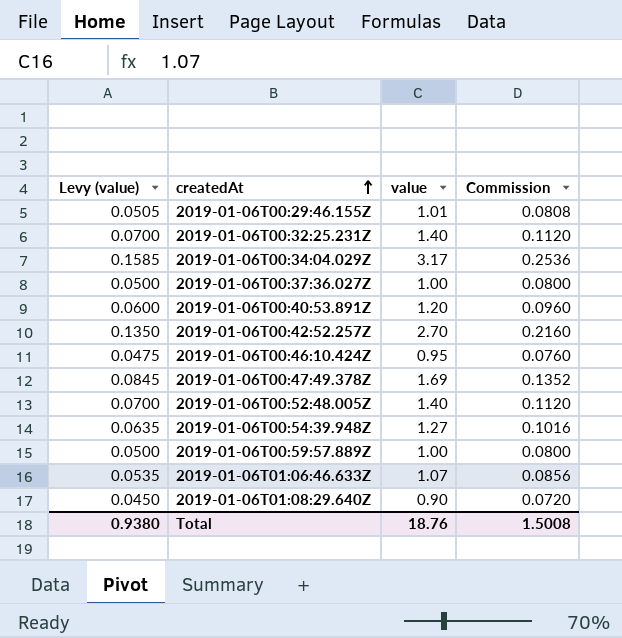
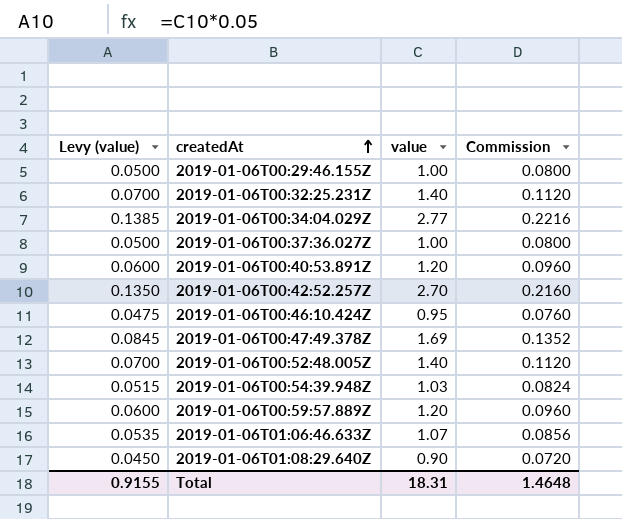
2019-01-06T00:29:46.155Z | Levy (value): 0.0505 -> 0.0500
2019-01-06T00:29:46.155Z | value: 1.01 -> 1.00
2019-01-06T00:29:46.155Z | Commission: 0.0808 -> 0.0800
2019-01-06T00:34:04.029Z | Levy (value): 0.1585 -> 0.1385
2019-01-06T00:34:04.029Z | value: 3.17 -> 2.77
2019-01-06T00:34:04.029Z | Commission: 0.2536 -> 0.2216
2019-01-06T00:54:39.948Z | Levy (value): 0.0635 -> 0.0515
2019-01-06T00:54:39.948Z | value: 1.27 -> 1.03
2019-01-06T00:54:39.948Z | Commission: 0.1016 -> 0.0824
2019-01-06T00:59:57.889Z | Levy (value): 0.0500 -> 0.0600
2019-01-06T00:59:57.889Z | value: 1.00 -> 1.20
2019-01-06T00:59:57.889Z | Commission: 0.0800 -> 0.0960
Total | Levy (value): 0.9380 -> 0.9155
Total | value: 18.76 -> 18.31
Total | Commission: 1.5008 -> 1.4648

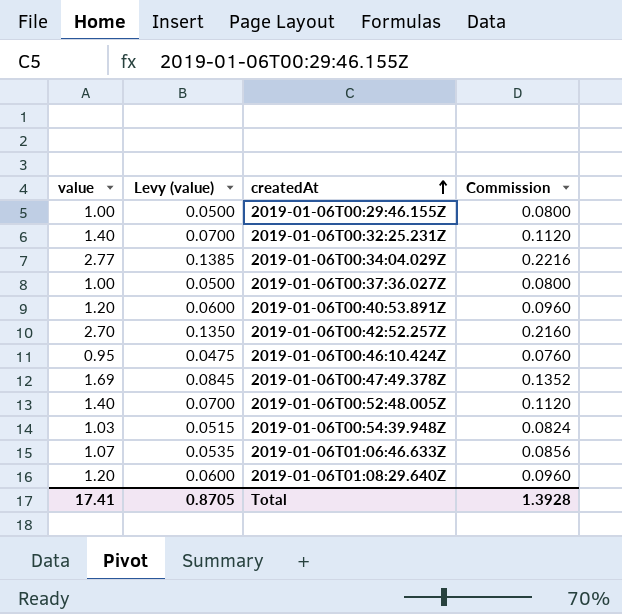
column value | position: 3 -> 1
row 2019-01-06T00:59:57.889Z: 0.0600 | 1.20 | 0.0960 -> none
2019-01-06T01:08:29.640Z | value: 0.90 -> 1.20
2019-01-06T01:08:29.640Z | Levy (value): 0.0450 -> 0.0600
2019-01-06T01:08:29.640Z | Commission: 0.0720 -> 0.0960
Total | value: 18.31 -> 17.41
Total | Levy (value): 0.9155 -> 0.8705
Total | Commission: 1.4648 -> 1.3928

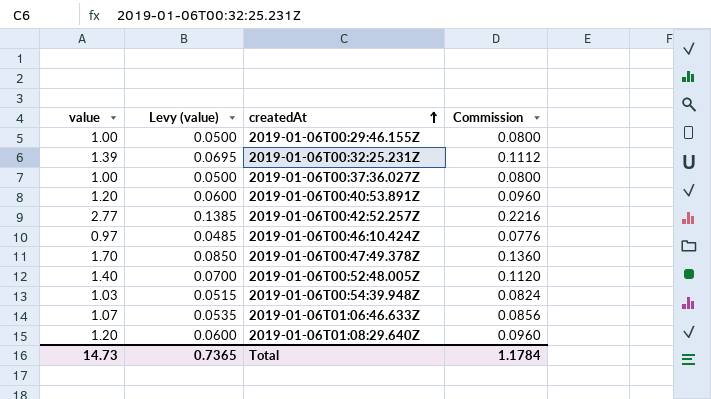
row 2019-01-06T00:34:04.029Z: 2.77 | 0.1385 | 0.2216 -> none
2019-01-06T00:32:25.231Z | value: 1.40 -> 1.39
2019-01-06T00:32:25.231Z | Levy (value): 0.0700 -> 0.0695
2019-01-06T00:32:25.231Z | Commission: 0.1120 -> 0.1112
2019-01-06T00:42:52.257Z | value: 2.70 -> 2.77
2019-01-06T00:42:52.257Z | Levy (value): 0.1350 -> 0.1385
2019-01-06T00:42:52.257Z | Commission: 0.2160 -> 0.2216
2019-01-06T00:46:10.424Z | value: 0.95 -> 0.97
2019-01-06T00:46:10.424Z | Levy (value): 0.0475 -> 0.0485
2019-01-06T00:46:10.424Z | Commission: 0.0760 -> 0.0776
2019-01-06T00:47:49.378Z | value: 1.69 -> 1.70
2019-01-06T00:47:49.378Z | Levy (value): 0.0845 -> 0.0850
2019-01-06T00:47:49.378Z | Commission: 0.1352 -> 0.1360
Total | value: 17.41 -> 14.73
Total | Levy (value): 0.8705 -> 0.7365
Total | Commission: 1.3928 -> 1.1784

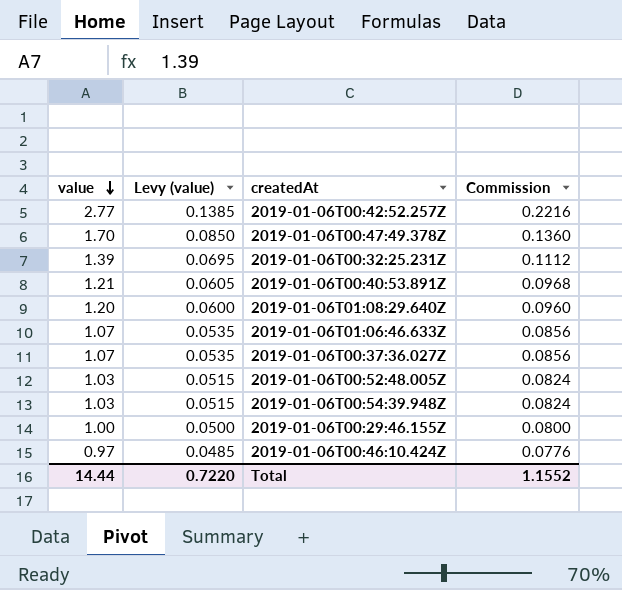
row order: createdAt ascending -> value descending
2019-01-06T00:40:53.891Z | value: 1.20 -> 1.21
2019-01-06T00:40:53.891Z | Levy (value): 0.0600 -> 0.0605
2019-01-06T00:40:53.891Z | Commission: 0.0960 -> 0.0968
2019-01-06T00:37:36.027Z | value: 1.00 -> 1.07
2019-01-06T00:37:36.027Z | Levy (value): 0.0500 -> 0.0535
2019-01-06T00:37:36.027Z | Commission: 0.0800 -> 0.0856
2019-01-06T00:52:48.005Z | value: 1.40 -> 1.03
2019-01-06T00:52:48.005Z | Levy (value): 0.0700 -> 0.0515
2019-01-06T00:52:48.005Z | Commission: 0.1120 -> 0.0824
Total | value: 14.73 -> 14.44
Total | Levy (value): 0.7365 -> 0.7220
Total | Commission: 1.1784 -> 1.1552

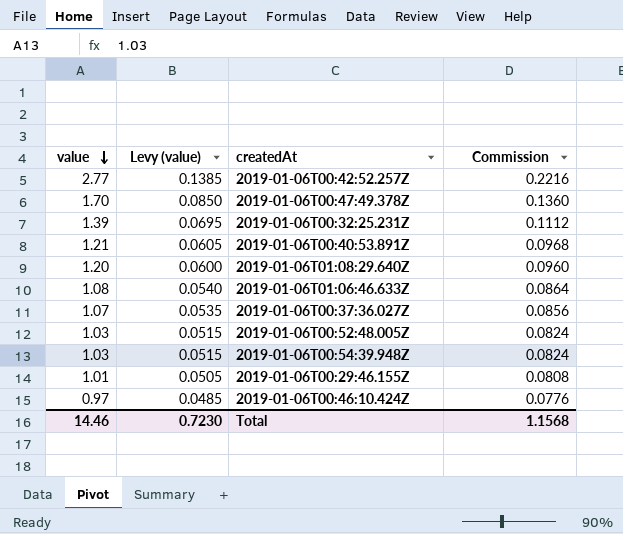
2019-01-06T01:06:46.633Z | value: 1.07 -> 1.08
2019-01-06T01:06:46.633Z | Levy (value): 0.0535 -> 0.0540
2019-01-06T01:06:46.633Z | Commission: 0.0856 -> 0.0864
2019-01-06T00:29:46.155Z | value: 1.00 -> 1.01
2019-01-06T00:29:46.155Z | Levy (value): 0.0500 -> 0.0505
2019-01-06T00:29:46.155Z | Commission: 0.0800 -> 0.0808
Total | value: 14.44 -> 14.46
Total | Levy (value): 0.7220 -> 0.7230
Total | Commission: 1.1552 -> 1.1568

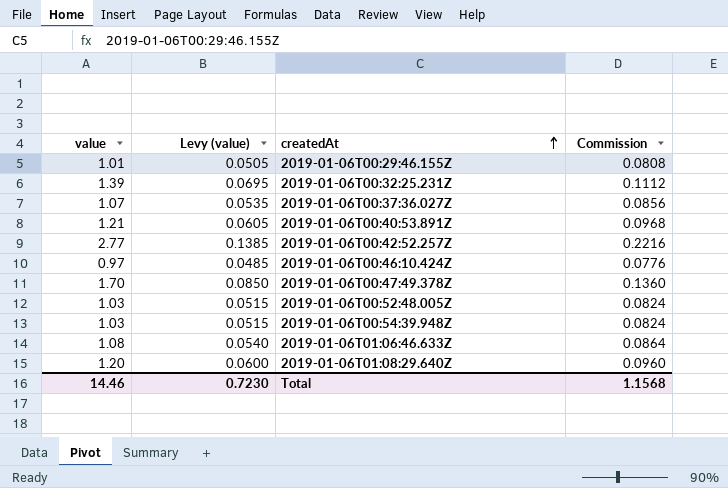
row order: value descending -> createdAt ascending

